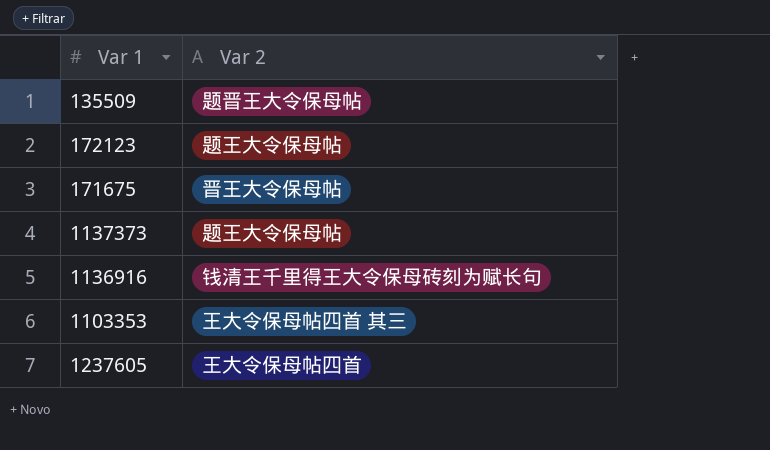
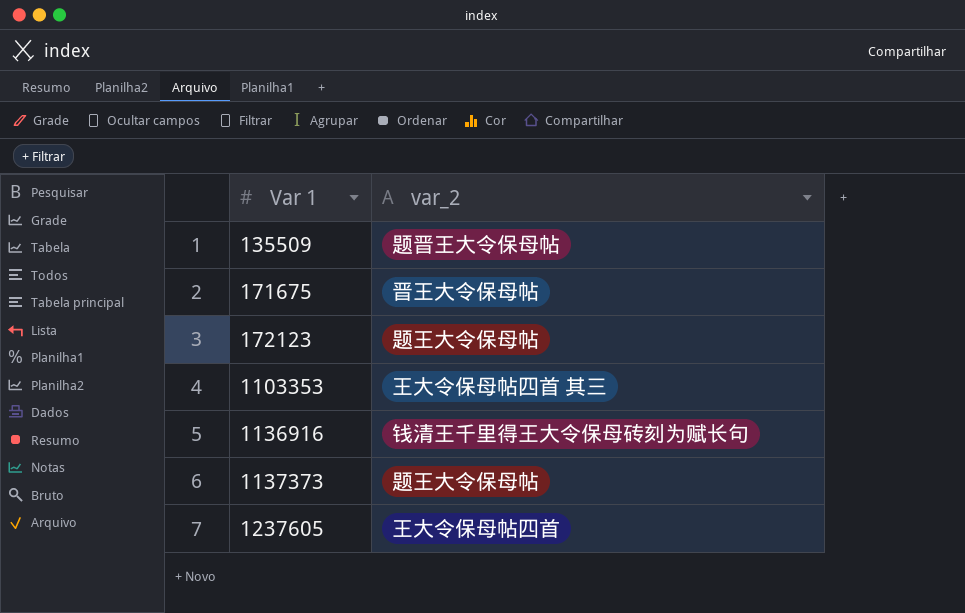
row order: none -> Var 1 ascending
column name: Var 2 -> var_2

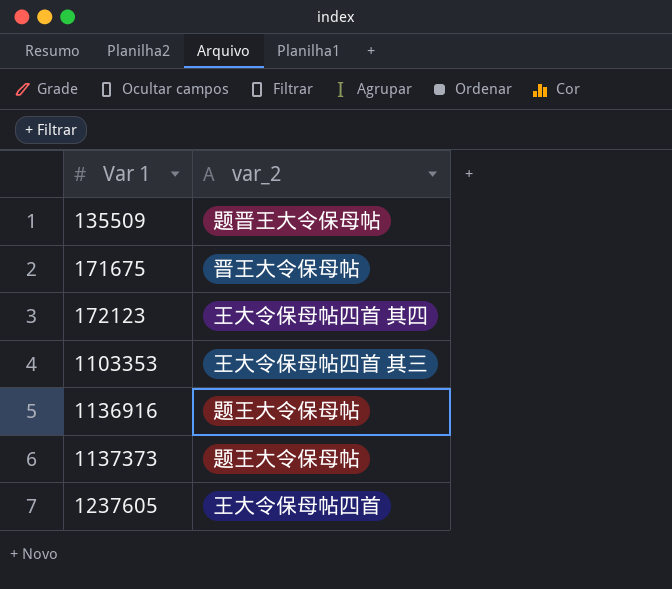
172123 | var_2: 题王大令保母帖 -> 王大令保母帖四首 其四
1136916 | var_2: 钱清王千里得王大令保母砖刻为赋长句 -> 题王大令保母帖

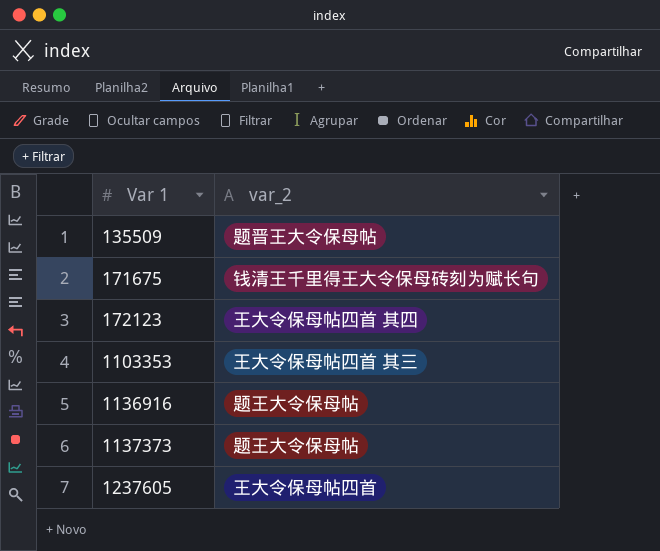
171675 | var_2: 晋王大令保母帖 -> 钱清王千里得王大令保母砖刻为赋长句

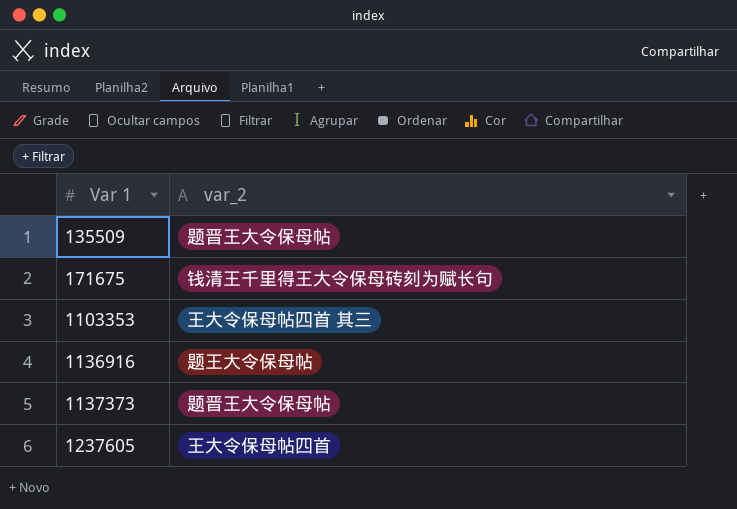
row 172123: 王大令保母帖四首 其四 -> none
1137373 | var_2: 题王大令保母帖 -> 题晋王大令保母帖

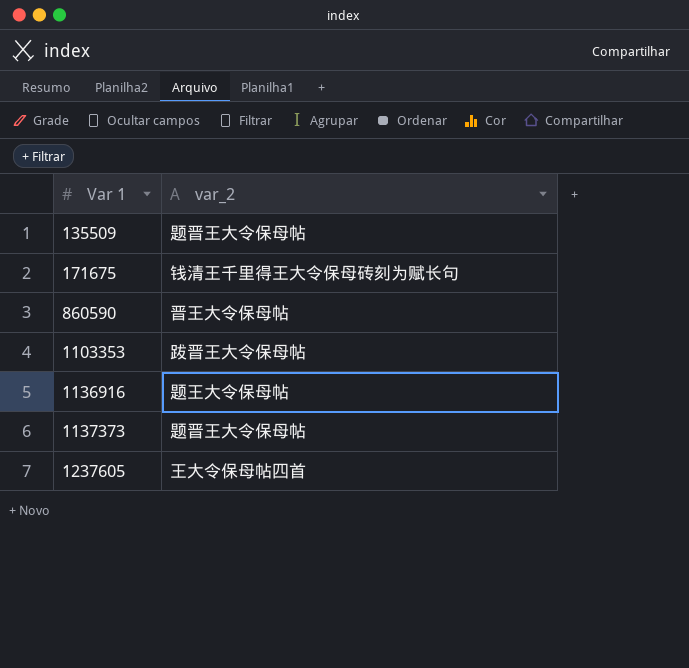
row 860590: none -> 晋王大令保母帖
1103353 | var_2: 王大令保母帖四首 其三 -> 跋晋王大令保母帖

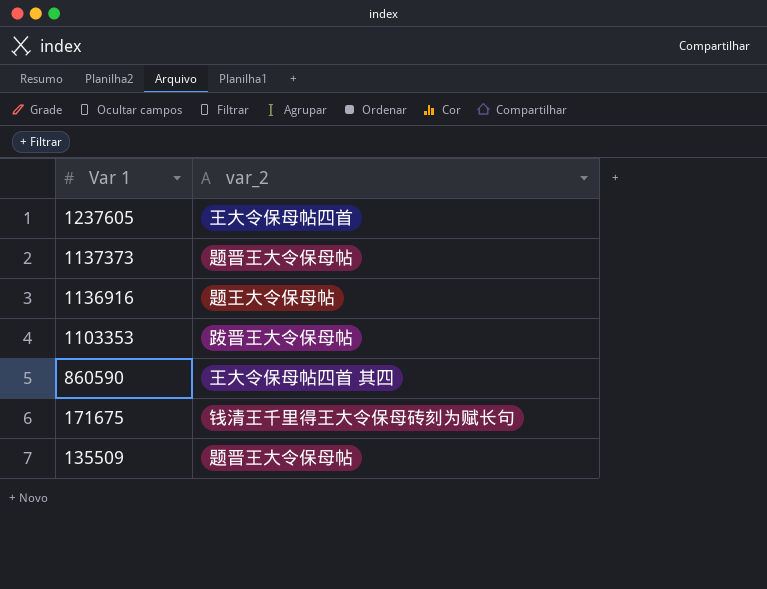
row order: Var 1 ascending -> Var 1 descending
860590 | var_2: 晋王大令保母帖 -> 王大令保母帖四首 其四

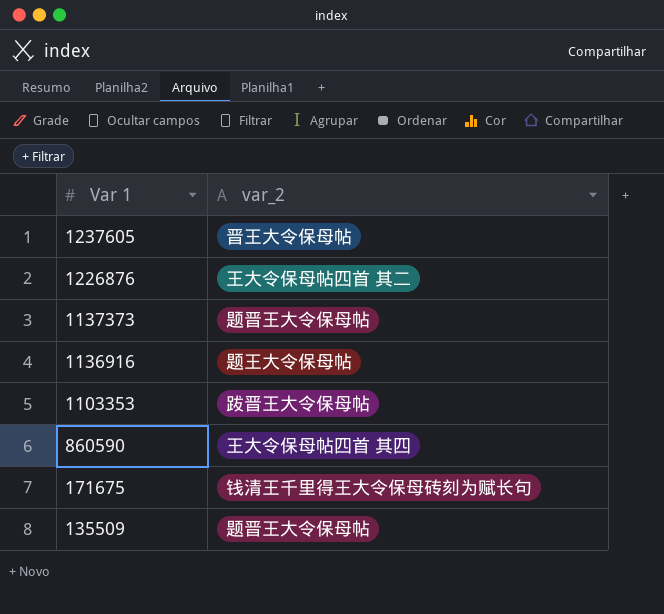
1237605 | var_2: 王大令保母帖四首 -> 晋王大令保母帖
row 1226876: none -> 王大令保母帖四首 其二

